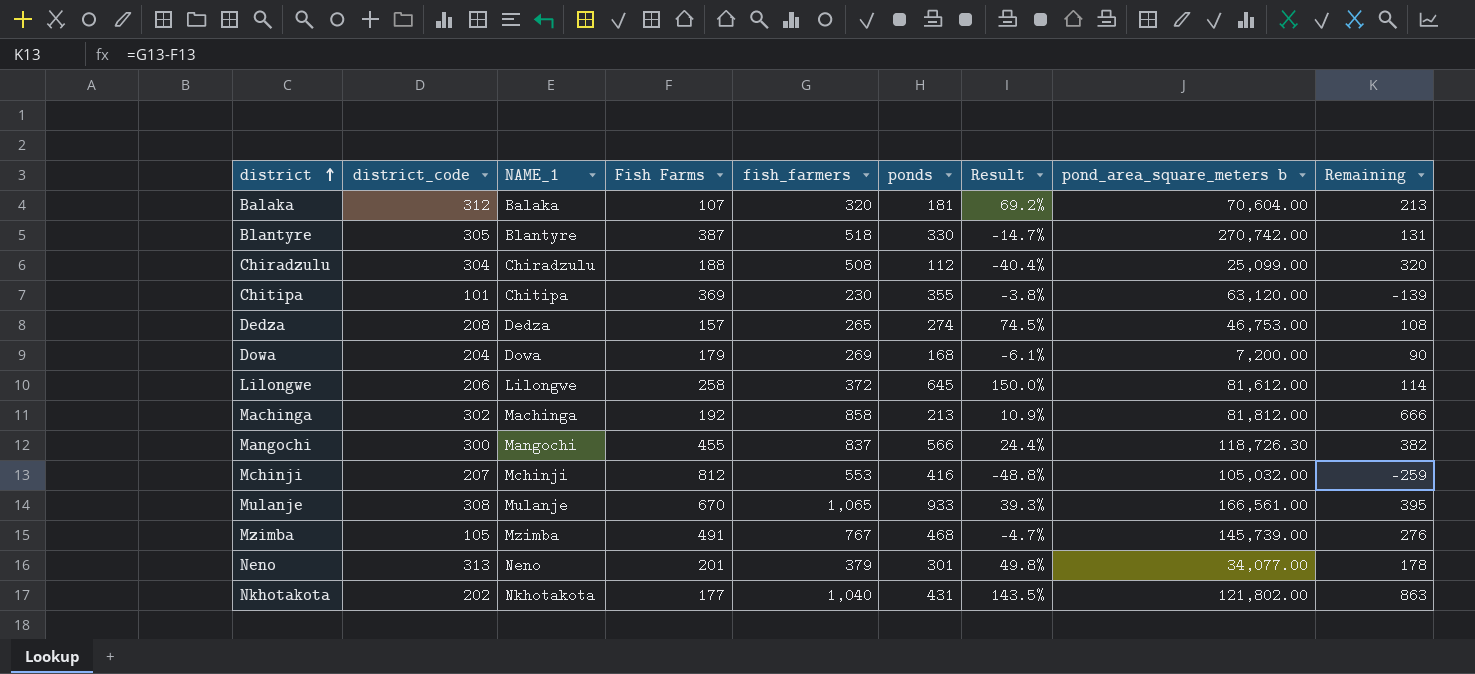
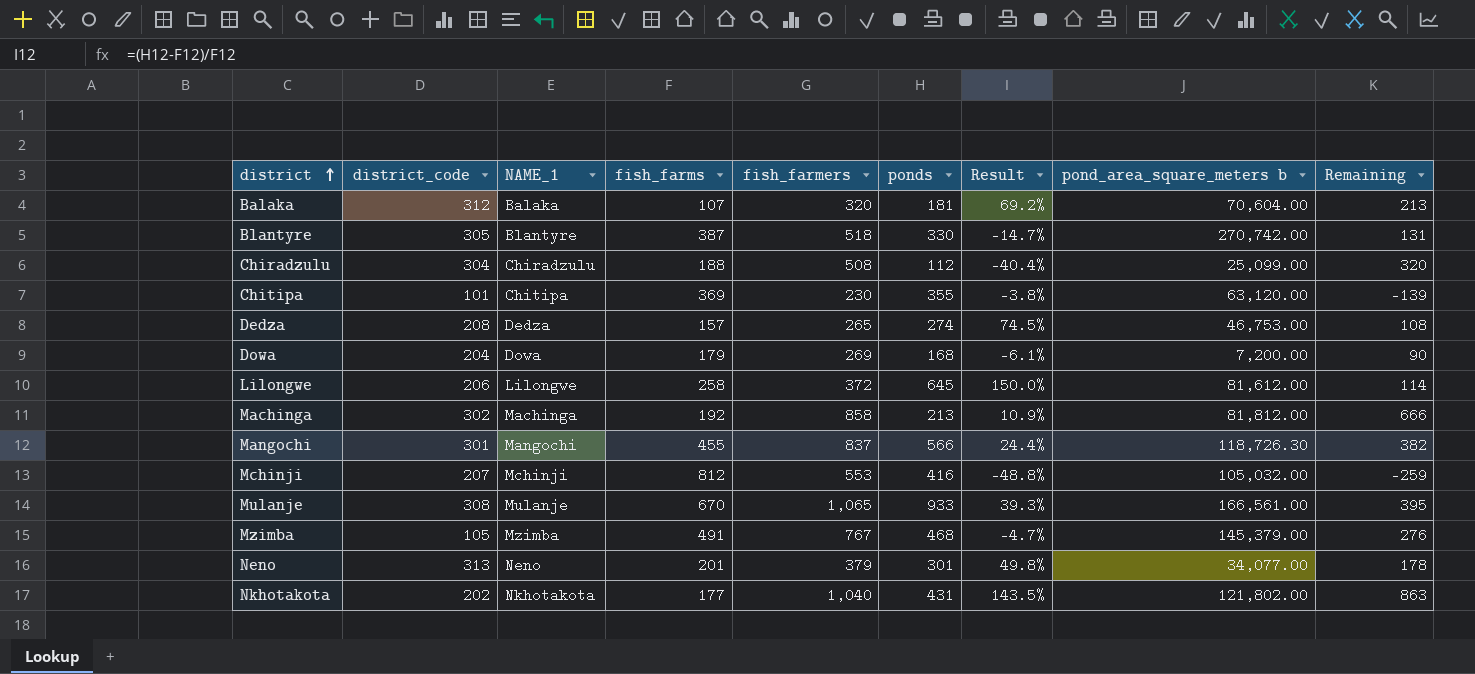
column name: Fish Farms -> fish_farms
Mangochi | district_code: 300 -> 301
Mzimba | pond_area_square_meters b: 145,739.00 -> 145,379.00

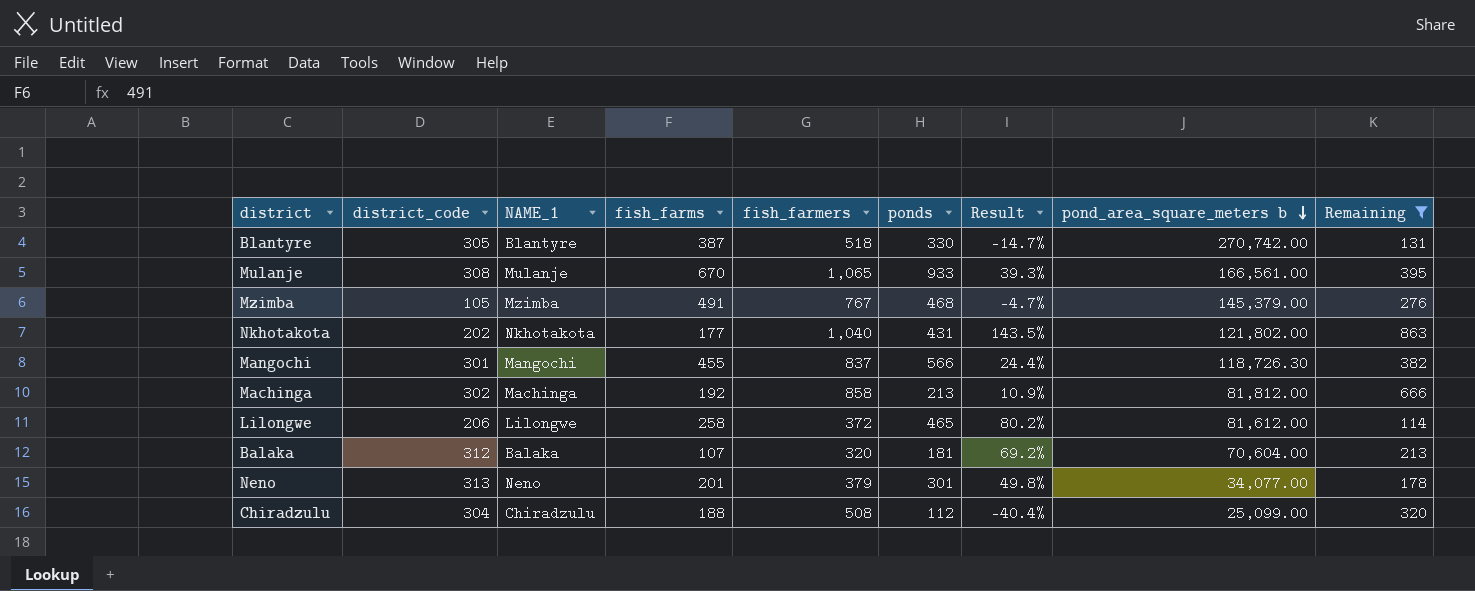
filter: none -> Remaining >= 114
row order: district ascending -> pond_area_square_meters b descending
Lilongwe | ponds: 645 -> 465
Lilongwe | Result: 150.0% -> 80.2%

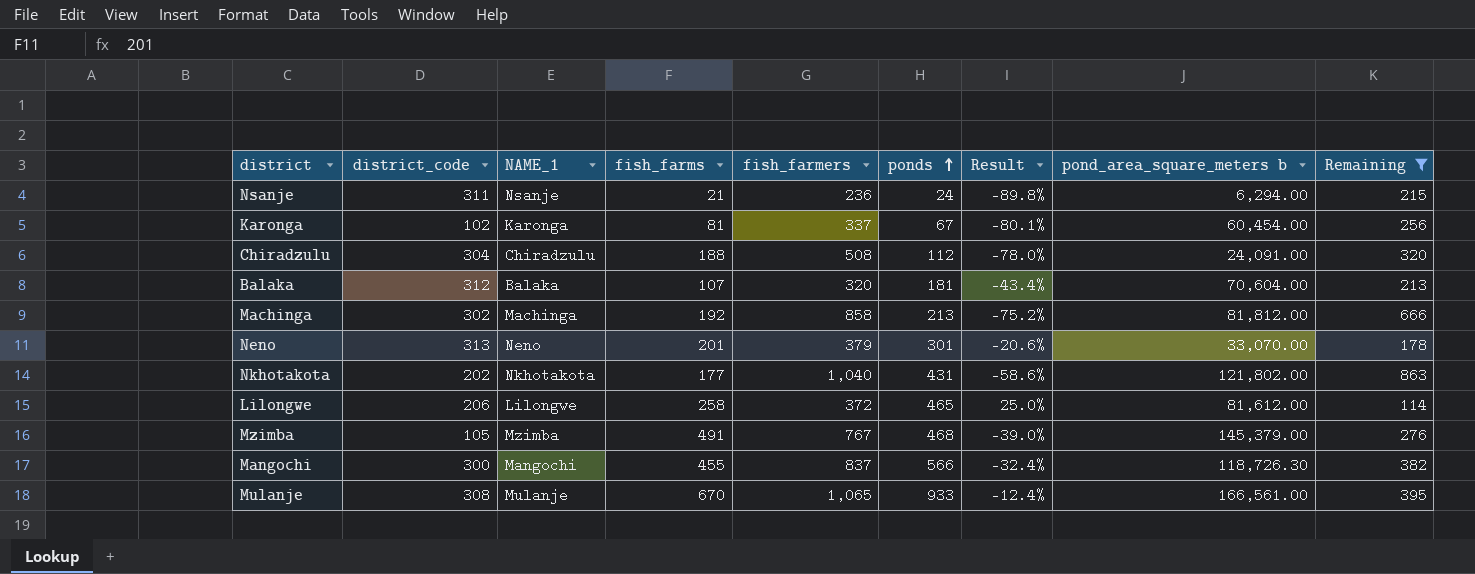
row order: pond_area_square_meters b descending -> ponds ascending
column Result | formula: ([ponds] - [fish_farms]) / [fish_farms] -> ([ponds] - [fish_farmers]) / [fish_farmers]
row Blantyre: 305 | Blantyre | 387 | 518 | 330 | -14.7% | 270,742.00 | 131 -> none
row Nsanje: none -> 311 | Nsanje | 21 | 236 | 24 | -89.8% | 6,294.00 | 215
row Karonga: none -> 102 | Karonga | 81 | 337 | 67 | -80.1% | 60,454.00 | 256
Chiradzulu | pond_area_square_meters b: 25,099.00 -> 24,091.00
Neno | pond_area_square_meters b: 34,077.00 -> 33,070.00
Mangochi | district_code: 301 -> 300

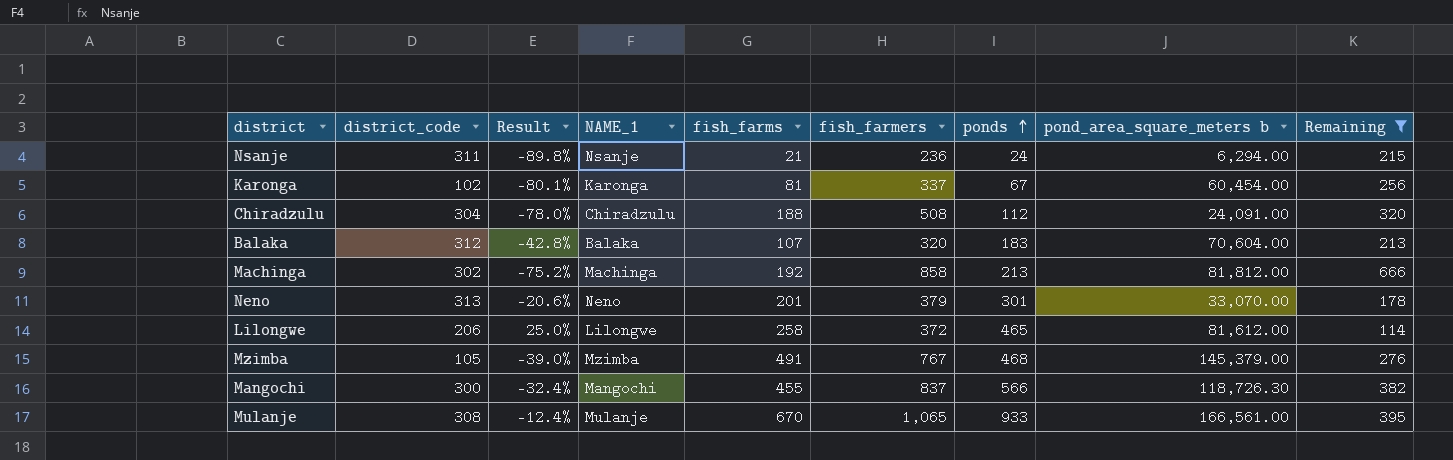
column Result | position: 7 -> 3
row Nkhotakota: 202 | Nkhotakota | 177 | 1,040 | 431 | -58.6% | 121,802.00 | 863 -> none
Balaka | Result: -43.4% -> -42.8%
Balaka | ponds: 181 -> 183

